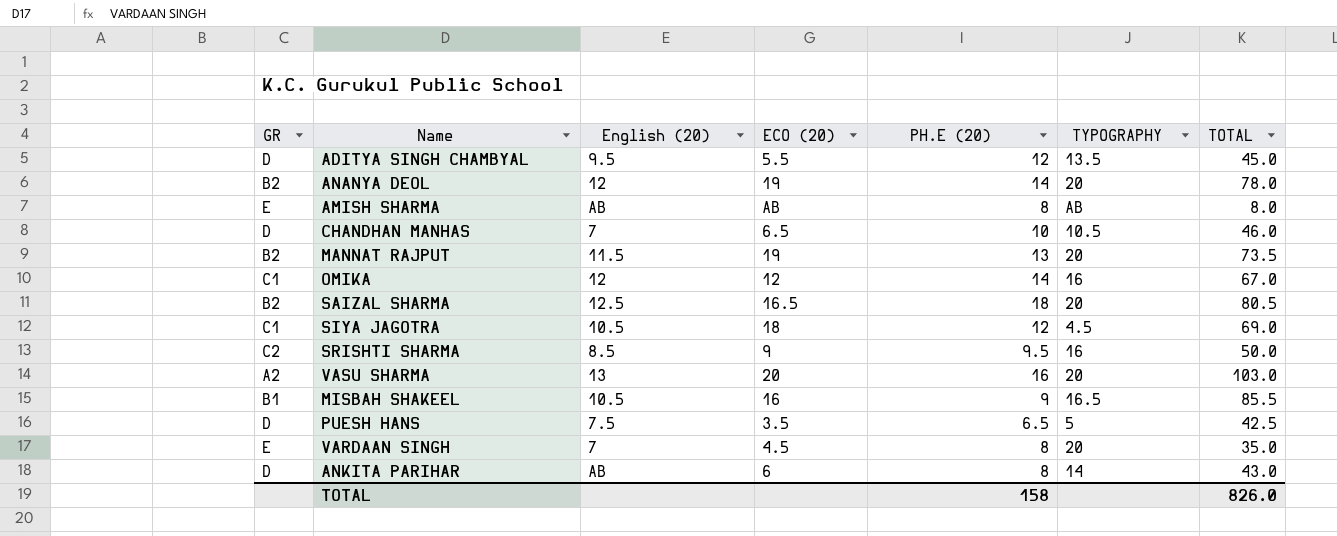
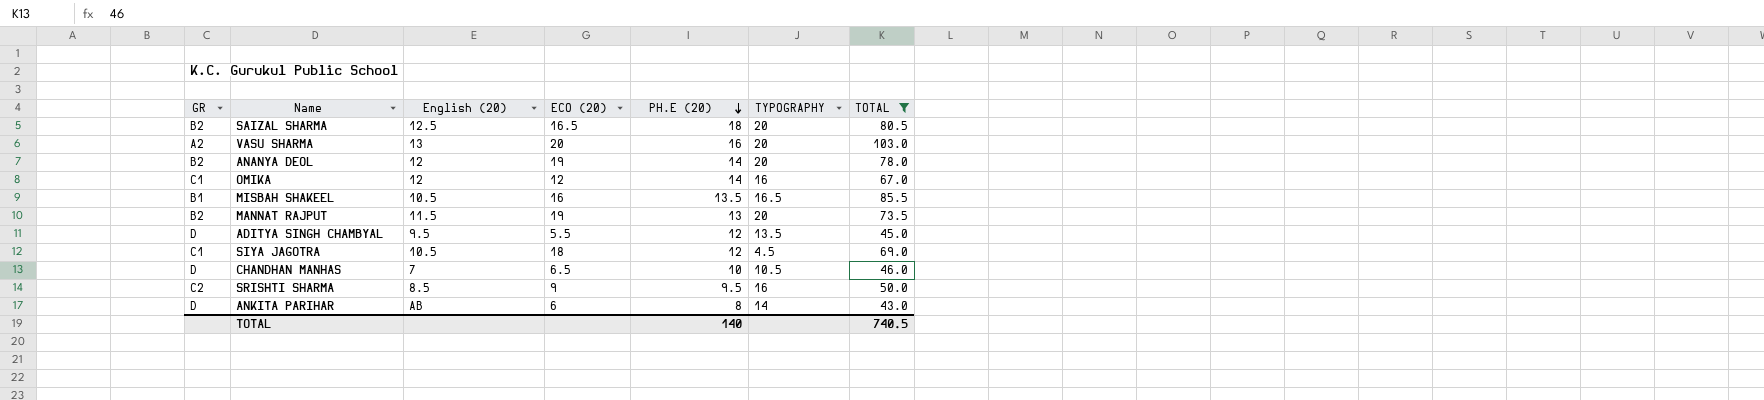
filter: none -> TOTAL >= 43.0
row order: none -> PH.E (20) descending
MISBAH SHAKEEL | PH.E (20): 9 -> 13.5
TOTAL | PH.E (20): 158 -> 140
TOTAL | TOTAL: 826.0 -> 740.5

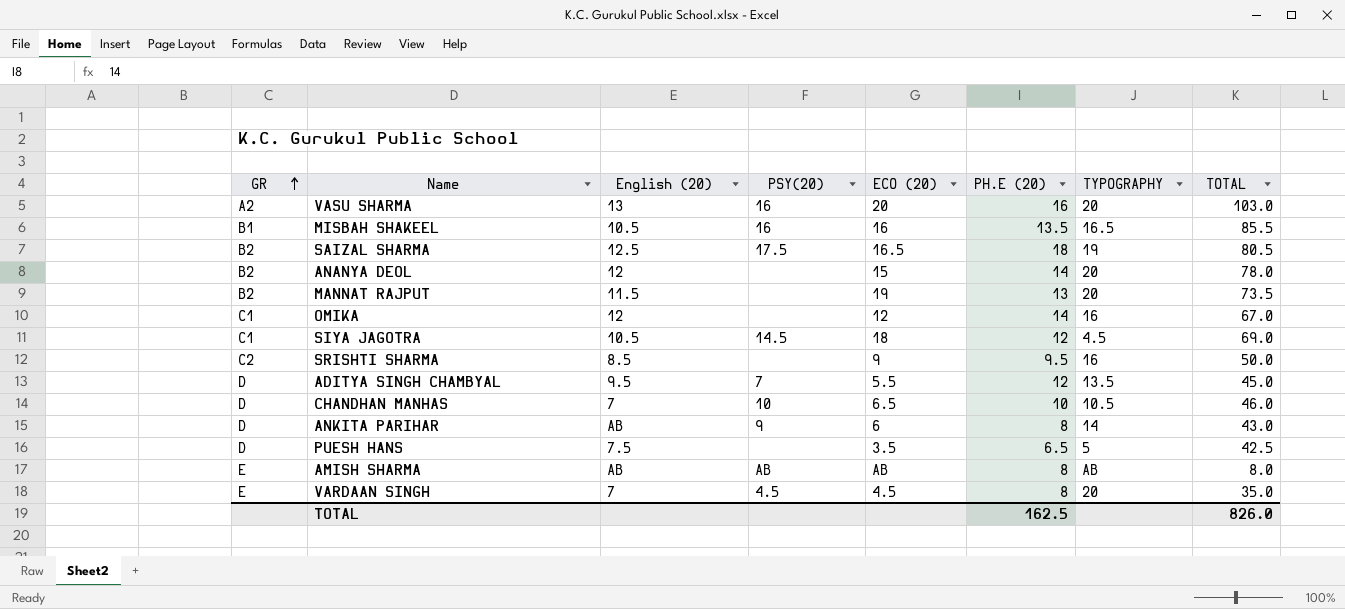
filter: TOTAL >= 43.0 -> none
row order: PH.E (20) descending -> GR ascending
column PSY(20) | position: none -> 4
SAIZAL SHARMA | TYPOGRAPHY: 20 -> 19
ANANYA DEOL | ECO (20): 19 -> 15
TOTAL | PH.E (20): 140 -> 162.5
TOTAL | TOTAL: 740.5 -> 826.0

